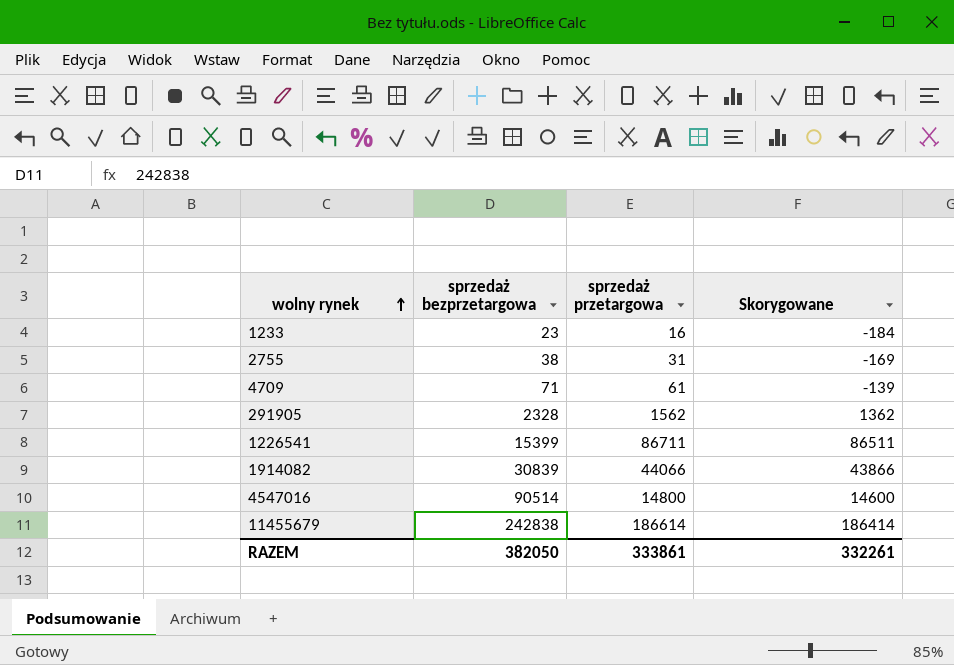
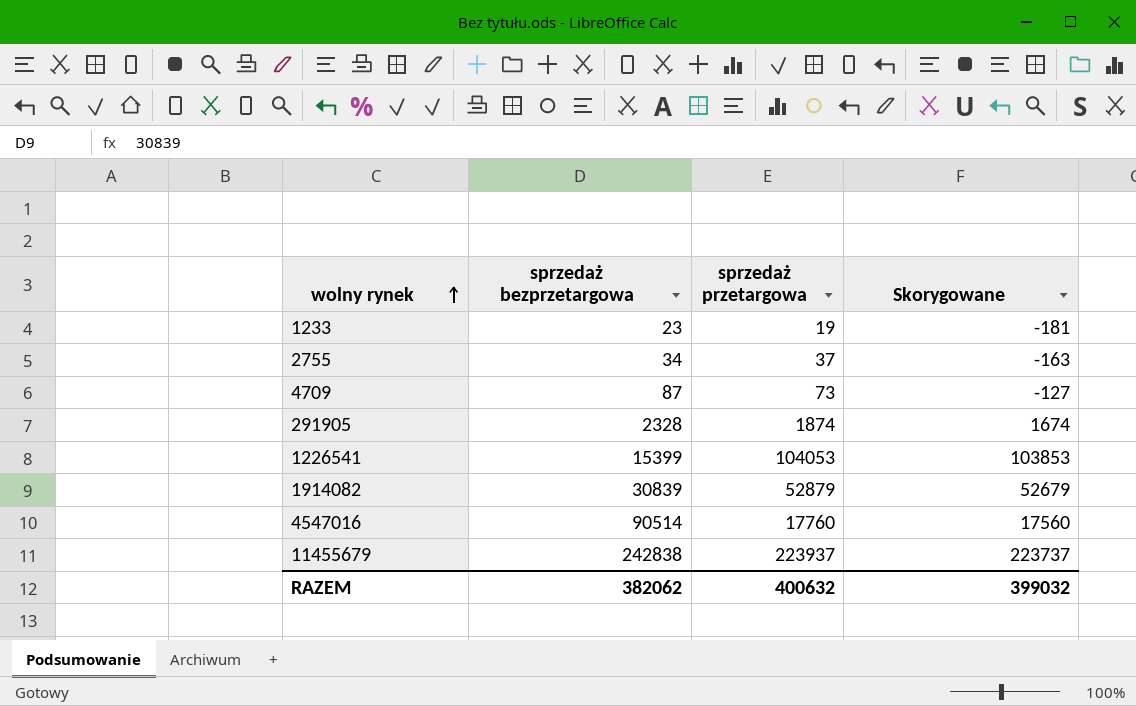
1233 | sprzedaż przetargowa: 16 -> 19
1233 | Skorygowane: -184 -> -181
2755 | sprzedaż bezprzetargowa: 38 -> 34
2755 | sprzedaż przetargowa: 31 -> 37
2755 | Skorygowane: -169 -> -163
4709 | sprzedaż bezprzetargowa: 71 -> 87
4709 | sprzedaż przetargowa: 61 -> 73
4709 | Skorygowane: -139 -> -127
291905 | sprzedaż przetargowa: 1562 -> 1874
291905 | Skorygowane: 1362 -> 1674
1226541 | sprzedaż przetargowa: 86711 -> 104053
1226541 | Skorygowane: 86511 -> 103853
1914082 | sprzedaż przetargowa: 44066 -> 52879
1914082 | Skorygowane: 43866 -> 52679
4547016 | sprzedaż przetargowa: 14800 -> 17760
4547016 | Skorygowane: 14600 -> 17560
11455679 | sprzedaż przetargowa: 186614 -> 223937
11455679 | Skorygowane: 186414 -> 223737
RAZEM | sprzedaż bezprzetargowa: 382050 -> 382062
RAZEM | sprzedaż przetargowa: 333861 -> 400632
RAZEM | Skorygowane: 332261 -> 399032

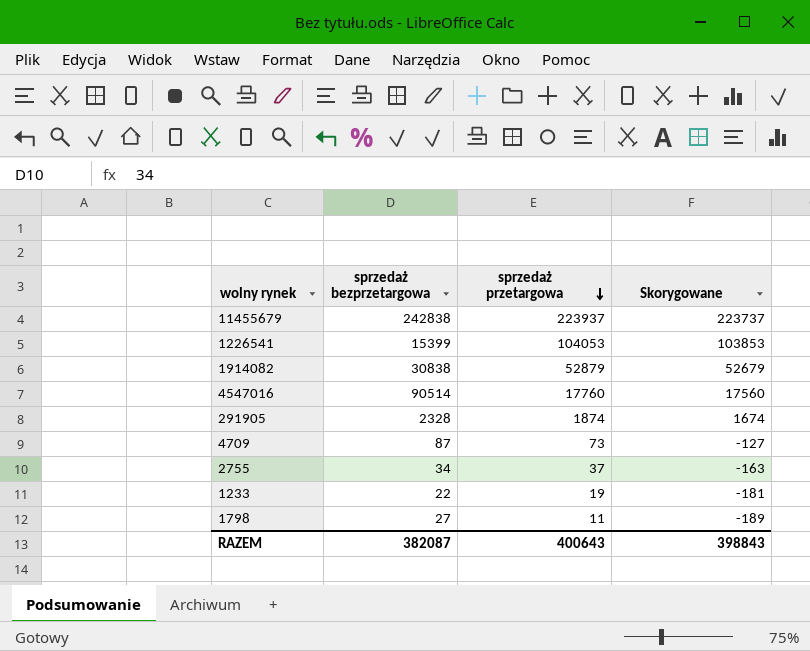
row order: wolny rynek ascending -> sprzedaż przetargowa descending
1914082 | sprzedaż bezprzetargowa: 30839 -> 30838
1233 | sprzedaż bezprzetargowa: 23 -> 22
row 1798: none -> 27 | 11 | -189
RAZEM | sprzedaż bezprzetargowa: 382062 -> 382087
RAZEM | sprzedaż przetargowa: 400632 -> 400643
RAZEM | Skorygowane: 399032 -> 398843

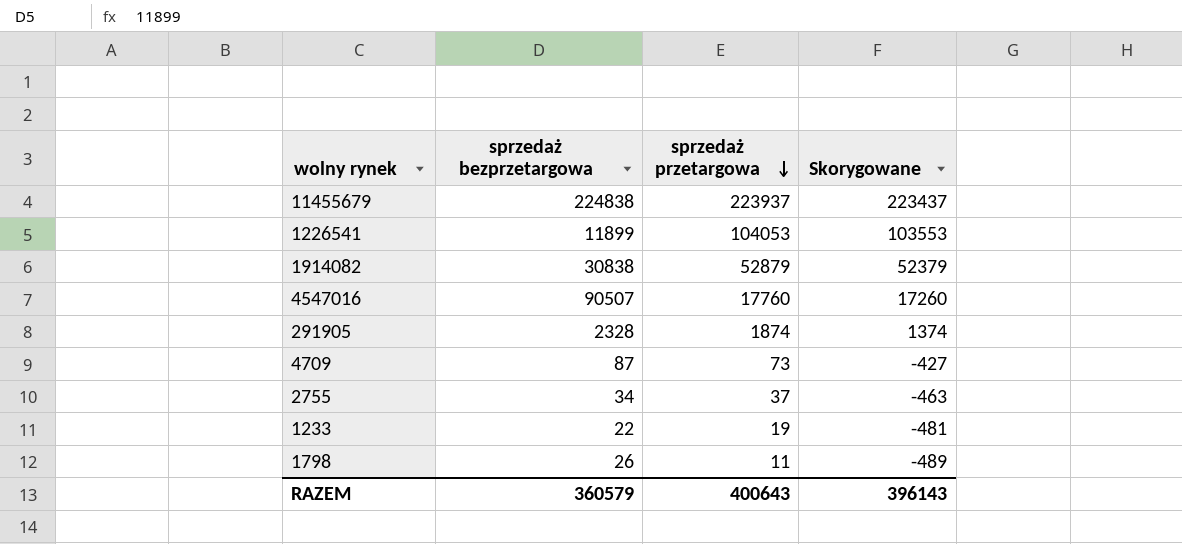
column Skorygowane | formula: [sprzedaż przetargowa] - 200 -> [sprzedaż przetargowa] - 500
11455679 | sprzedaż bezprzetargowa: 242838 -> 224838
1226541 | sprzedaż bezprzetargowa: 15399 -> 11899
4547016 | sprzedaż bezprzetargowa: 90514 -> 90507
1798 | sprzedaż bezprzetargowa: 27 -> 26
RAZEM | sprzedaż bezprzetargowa: 382087 -> 360579
RAZEM | Skorygowane: 398843 -> 396143

